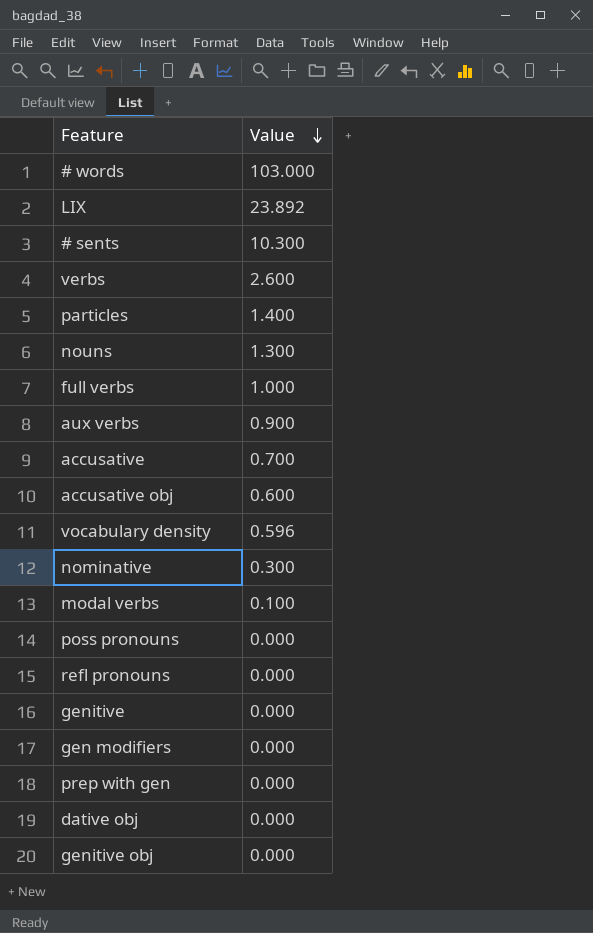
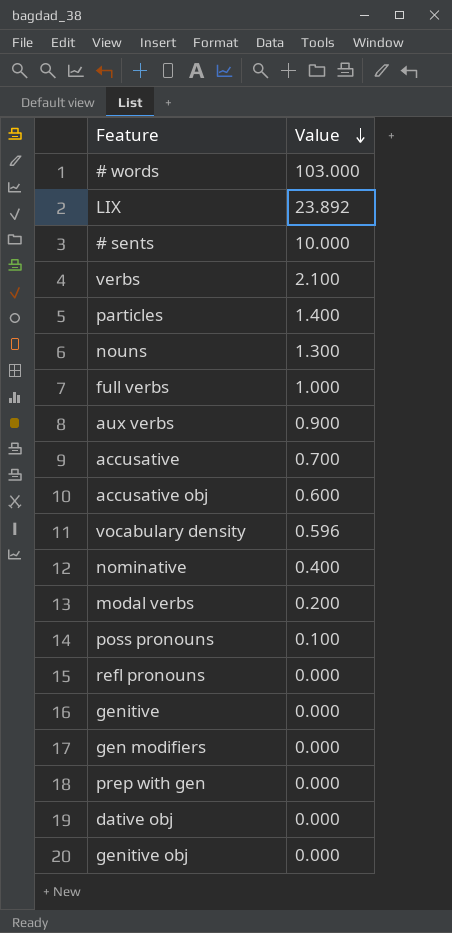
# sents | Value: 10.300 -> 10.000
verbs | Value: 2.600 -> 2.100
nominative | Value: 0.300 -> 0.400
modal verbs | Value: 0.100 -> 0.200
poss pronouns | Value: 0.000 -> 0.100

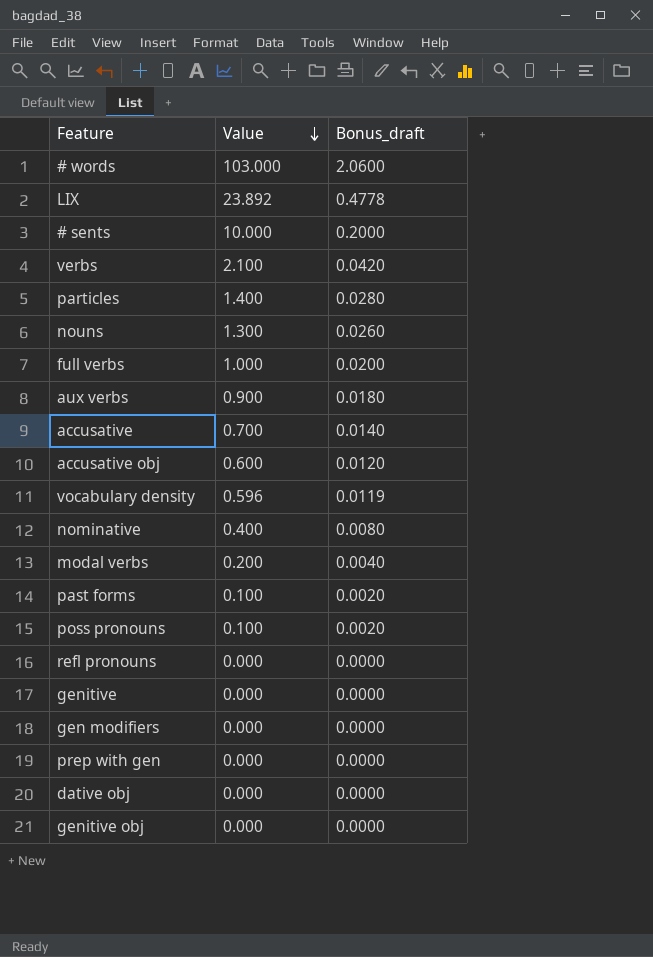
column Bonus_draft | formula: none -> [Value] * 0.02
row past forms: none -> 0.100 | 0.0020

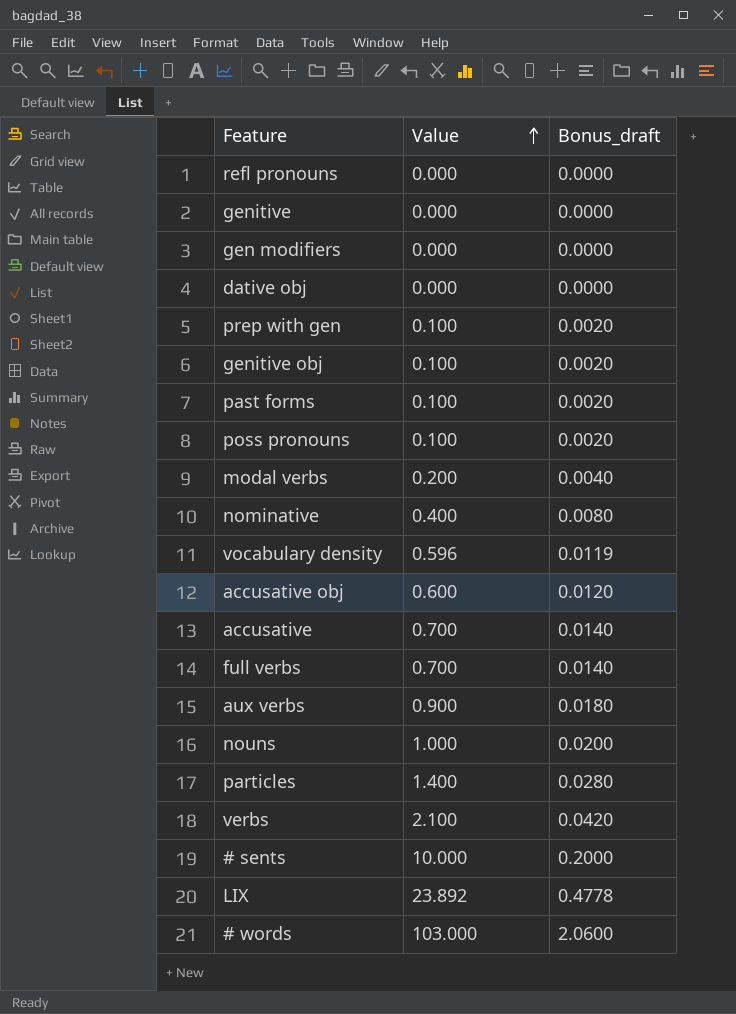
row order: Value descending -> Value ascending
prep with gen | Value: 0.000 -> 0.100
prep with gen | Bonus_draft: 0.0000 -> 0.0020
genitive obj | Value: 0.000 -> 0.100
genitive obj | Bonus_draft: 0.0000 -> 0.0020
full verbs | Value: 1.000 -> 0.700
full verbs | Bonus_draft: 0.0200 -> 0.0140
nouns | Value: 1.300 -> 1.000
nouns | Bonus_draft: 0.0260 -> 0.0200

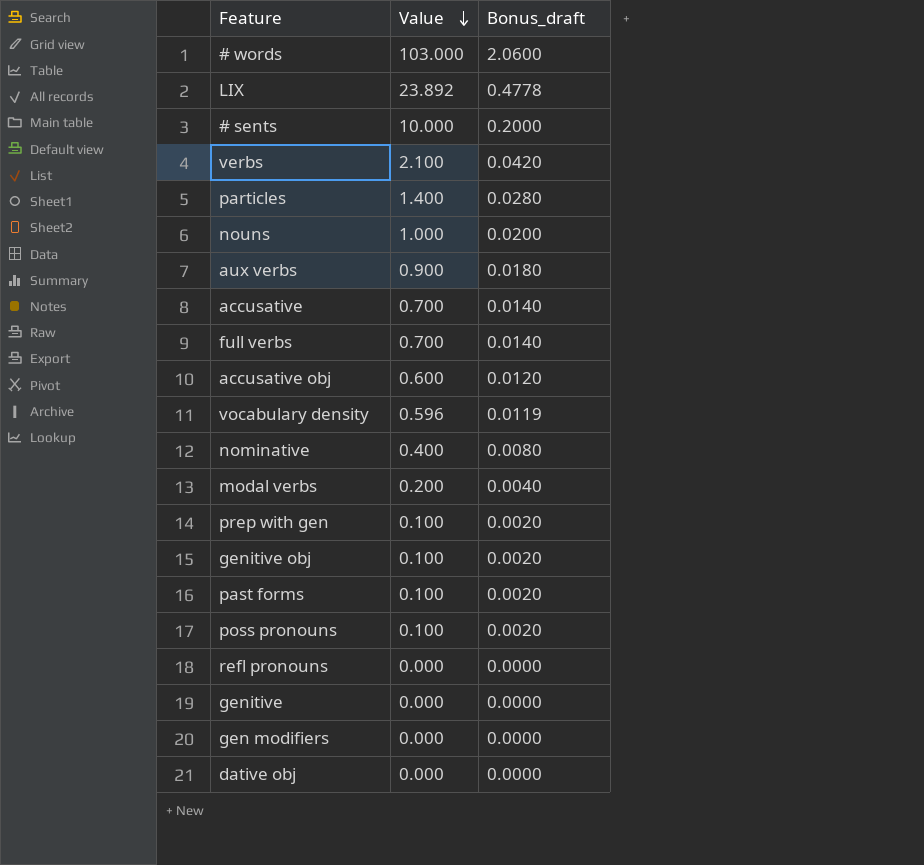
row order: Value ascending -> Value descending

